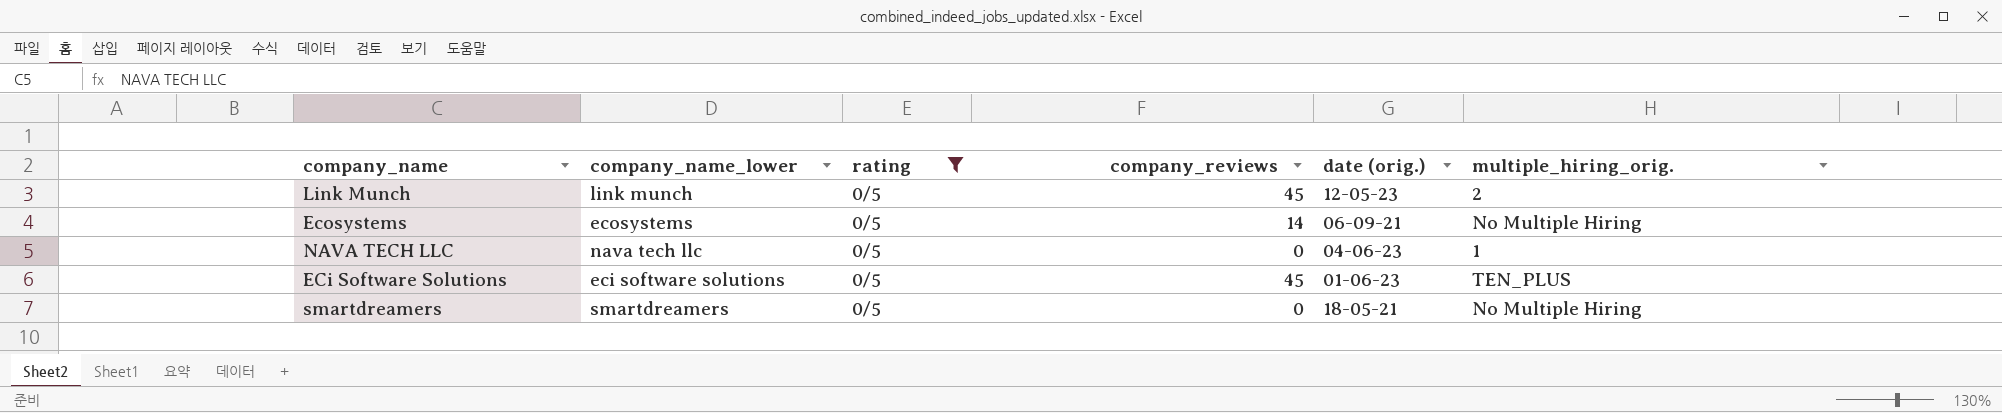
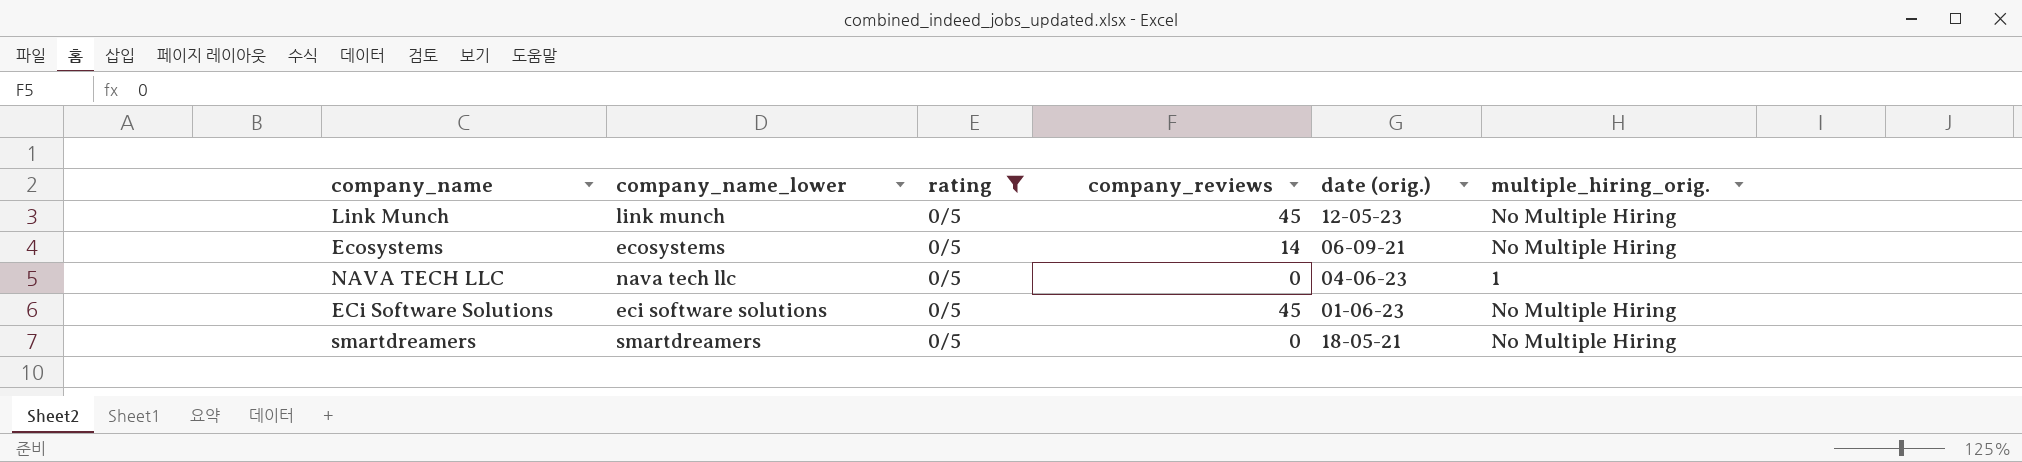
Link Munch | multiple_hiring_orig.: 2 -> No Multiple Hiring
ECi Software Solutions | multiple_hiring_orig.: TEN_PLUS -> No Multiple Hiring

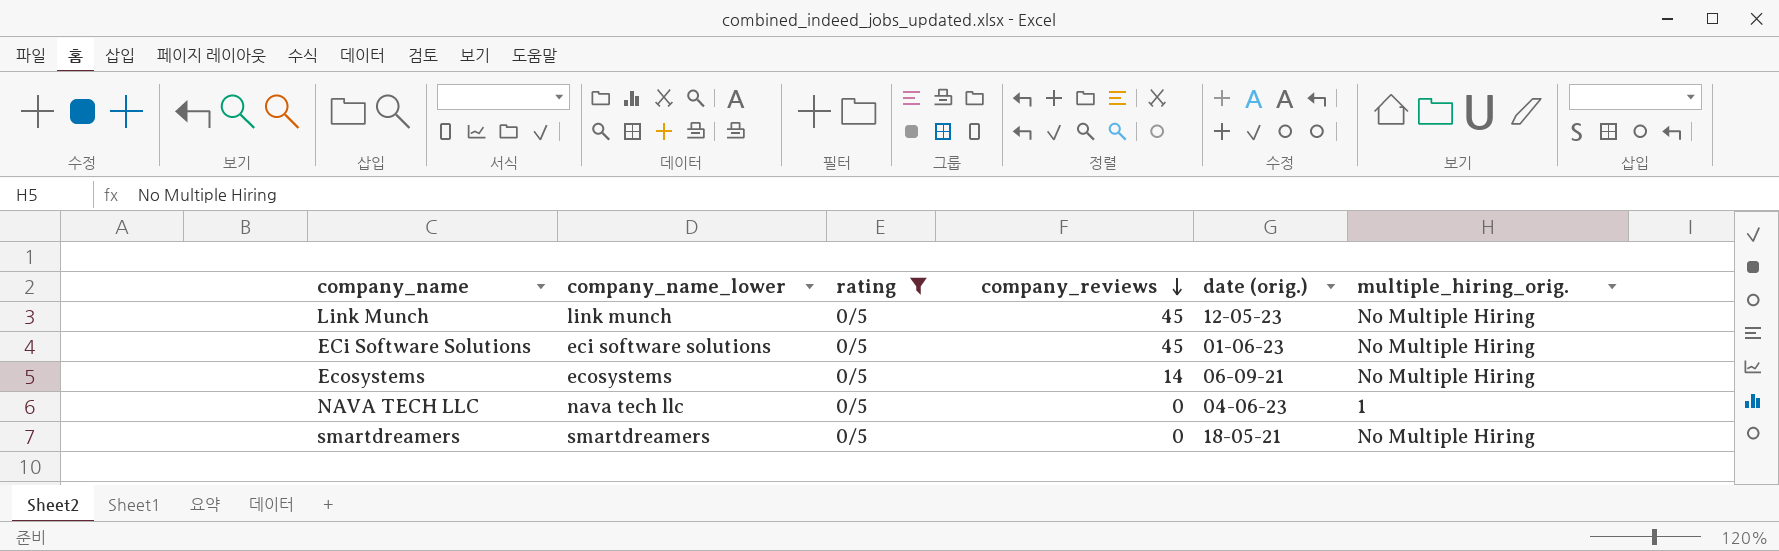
row order: none -> company_reviews descending

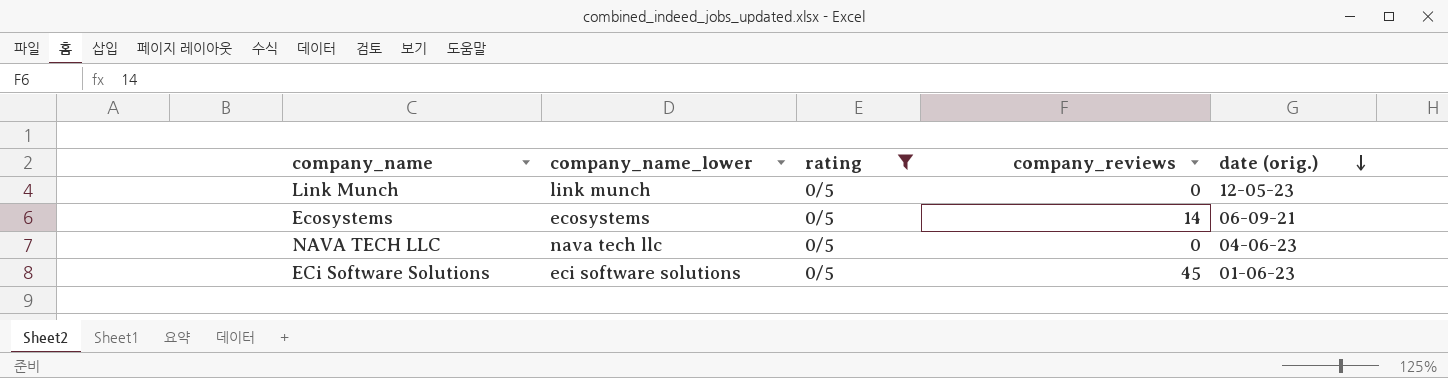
row order: company_reviews descending -> date (orig.) descending
column multiple_hiring_orig. | position: 6 -> none
row smartdreamers: smartdreamers | 0/5 | 0 | 18-05-21 | No Multiple Hiring -> none
Link Munch | company_reviews: 45 -> 0

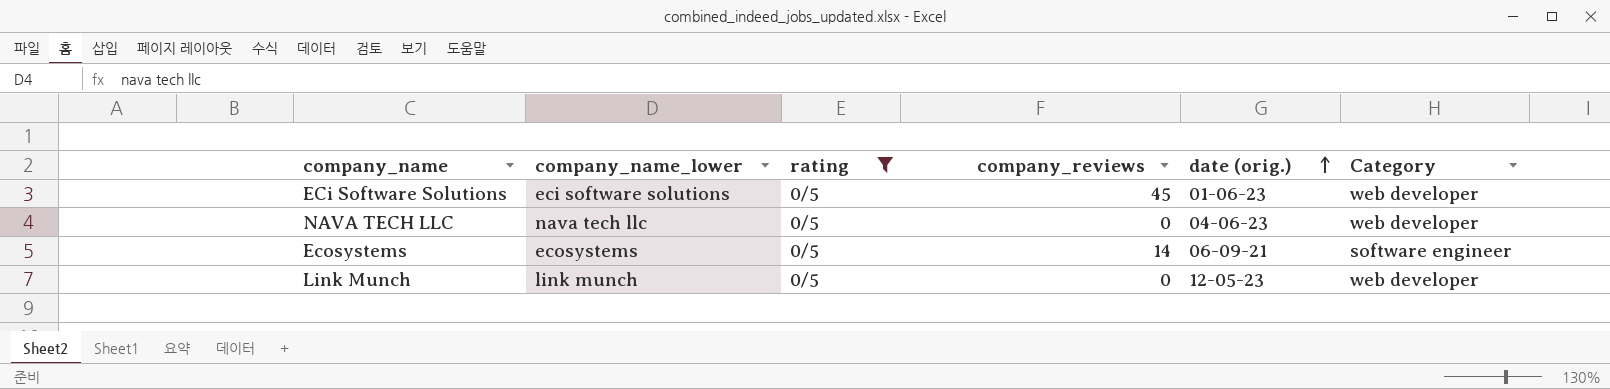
row order: date (orig.) descending -> date (orig.) ascending
column Category | position: none -> 6

